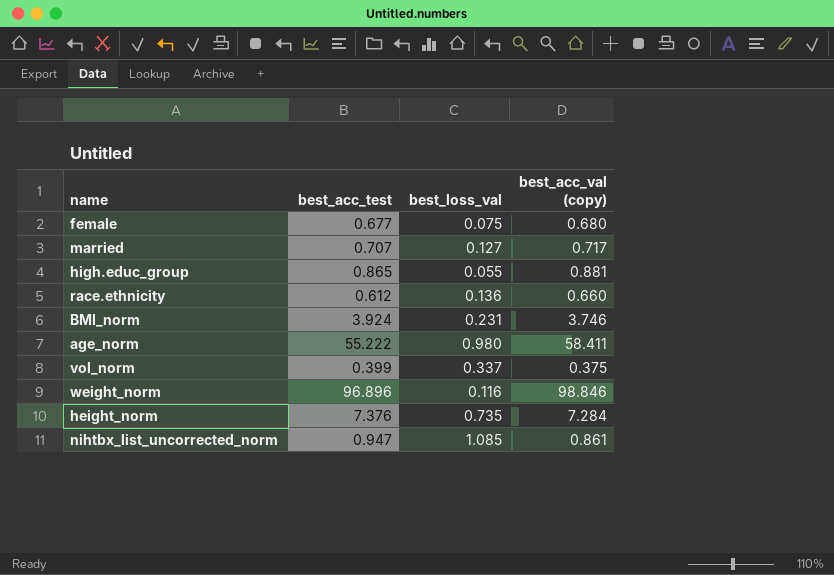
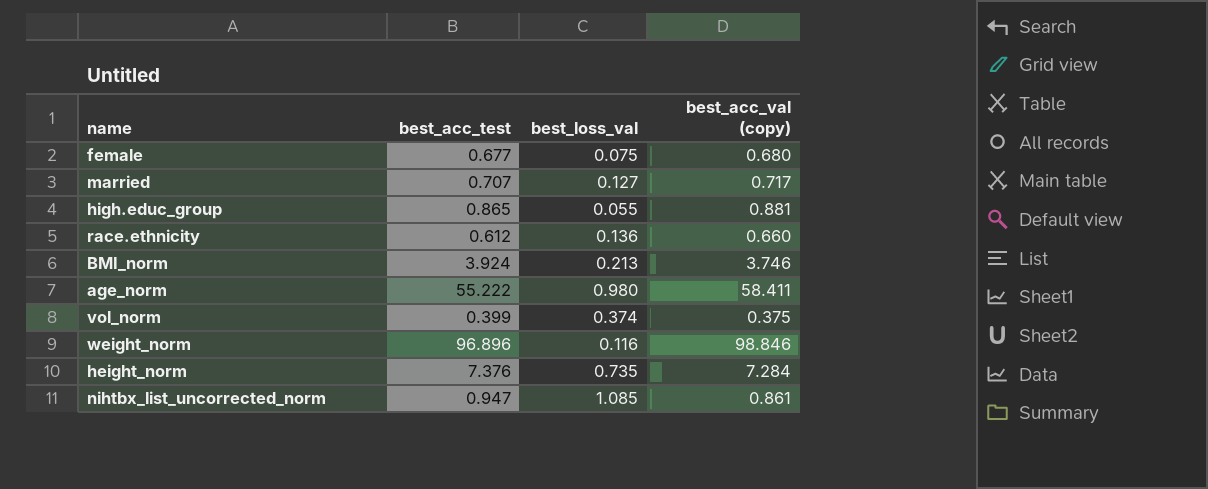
BMI_norm | best_loss_val: 0.231 -> 0.213
vol_norm | best_loss_val: 0.337 -> 0.374

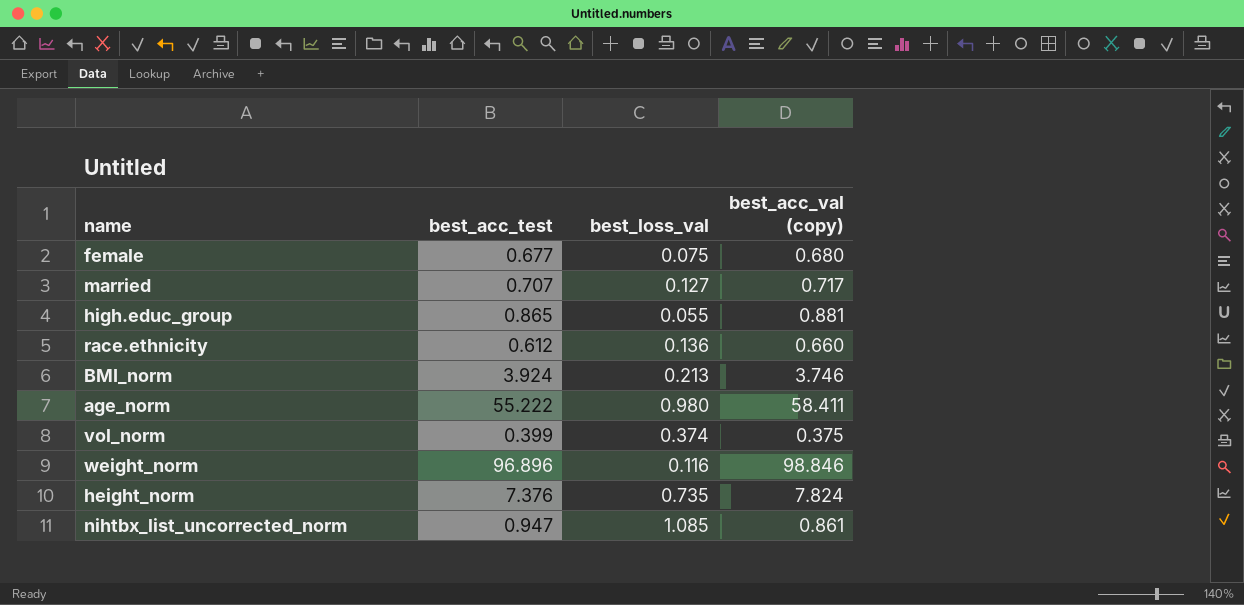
height_norm | best_acc_val (copy): 7.284 -> 7.824

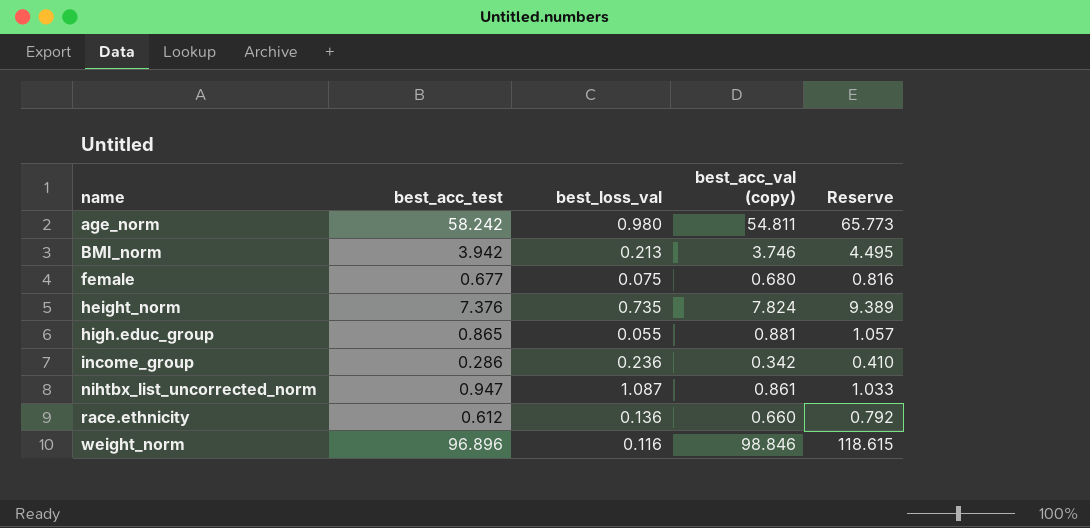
row order: none -> name ascending
column Reserve | formula: none -> [best_acc_val (copy)] * 1.2
row married: 0.707 | 0.127 | 0.717 -> none
row vol_norm: 0.399 | 0.374 | 0.375 -> none
age_norm | best_acc_test: 55.222 -> 58.242
age_norm | best_acc_val (copy): 58.411 -> 54.811
BMI_norm | best_acc_test: 3.924 -> 3.942
row income_group: none -> 0.286 | 0.236 | 0.342 | 0.410
nihtbx_list_uncorrected_norm | best_loss_val: 1.085 -> 1.087

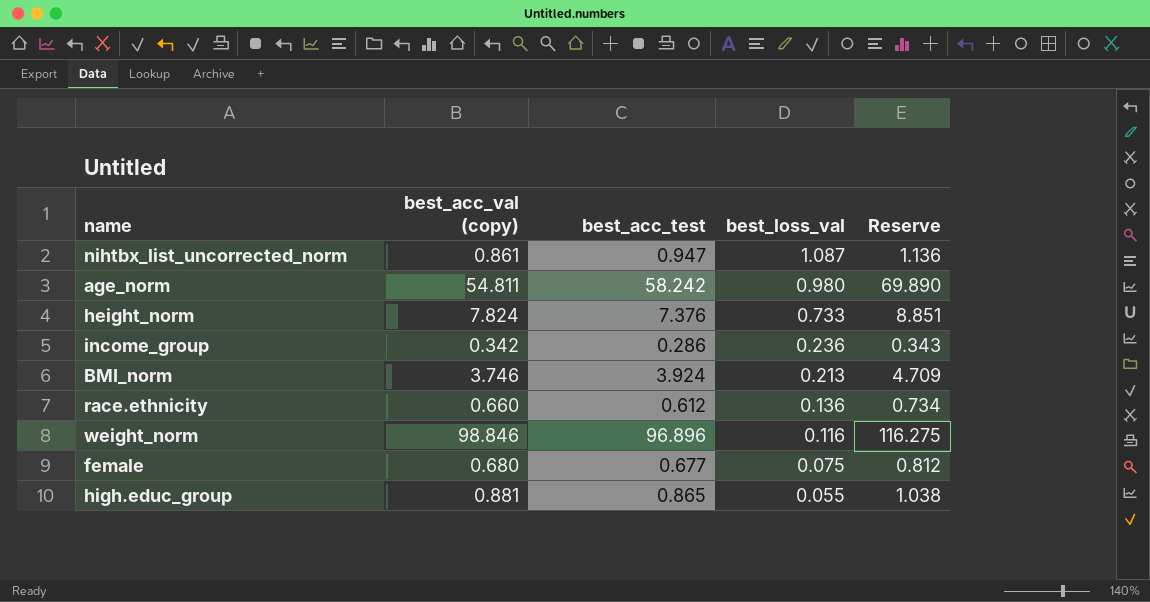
row order: name ascending -> best_loss_val descending
column best_acc_val (copy) | position: 4 -> 2
column Reserve | formula: [best_acc_val (copy)] * 1.2 -> [best_acc_test] * 1.2
height_norm | best_loss_val: 0.735 -> 0.733
BMI_norm | best_acc_test: 3.942 -> 3.924

